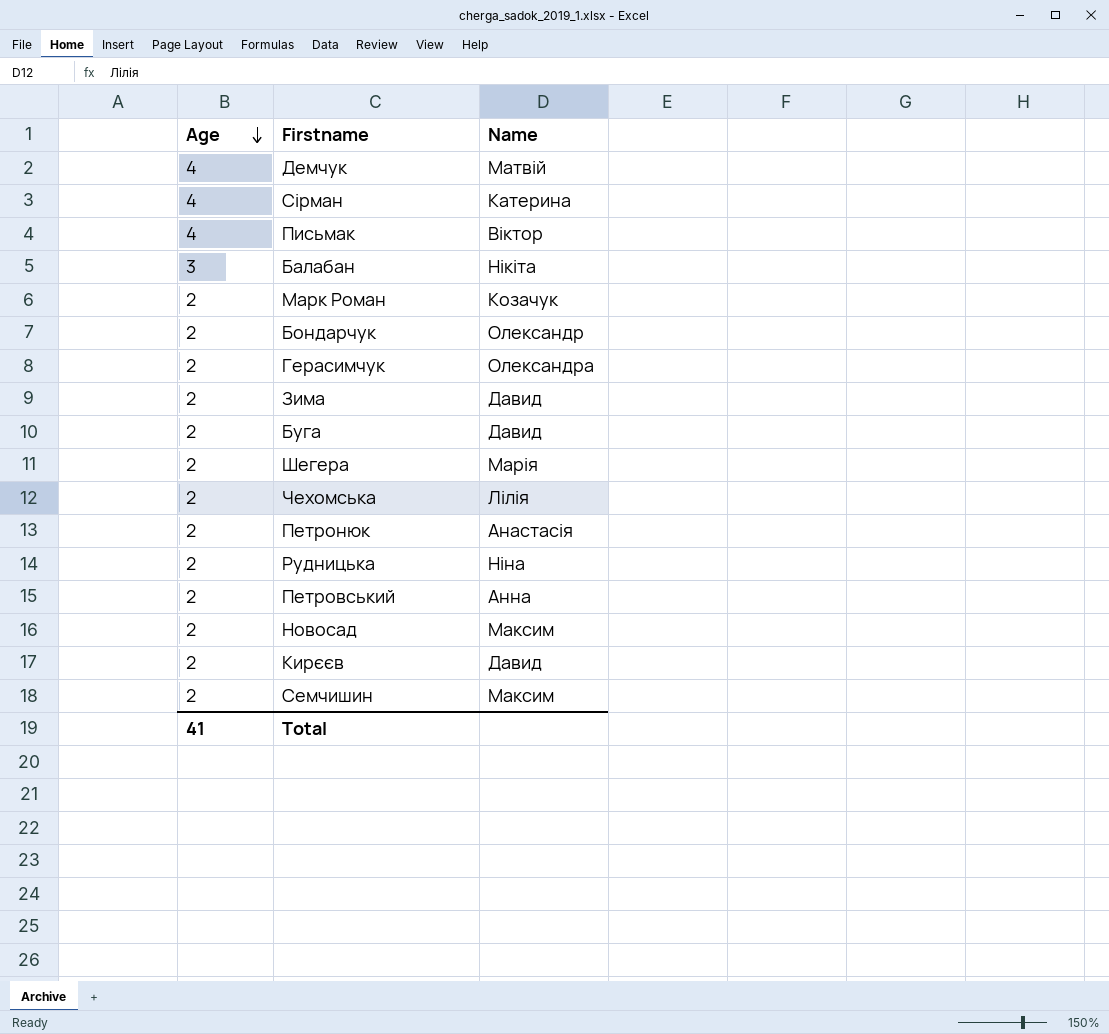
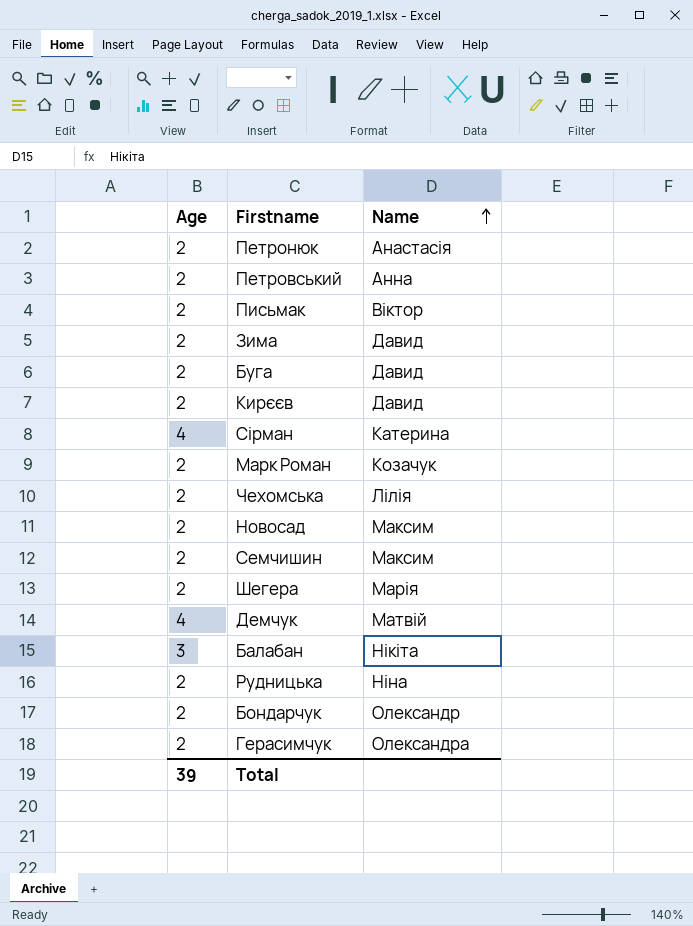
row order: Age descending -> Name ascending
Письмак | Age: 4 -> 2
Total | Age: 41 -> 39

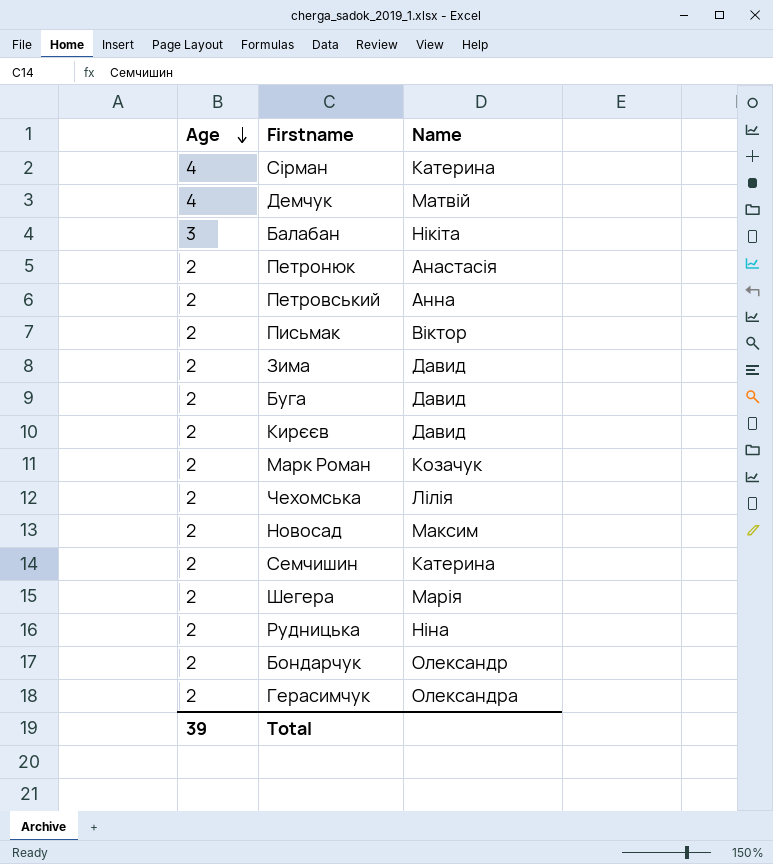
row order: Name ascending -> Age descending
Семчишин | Name: Максим -> Катерина

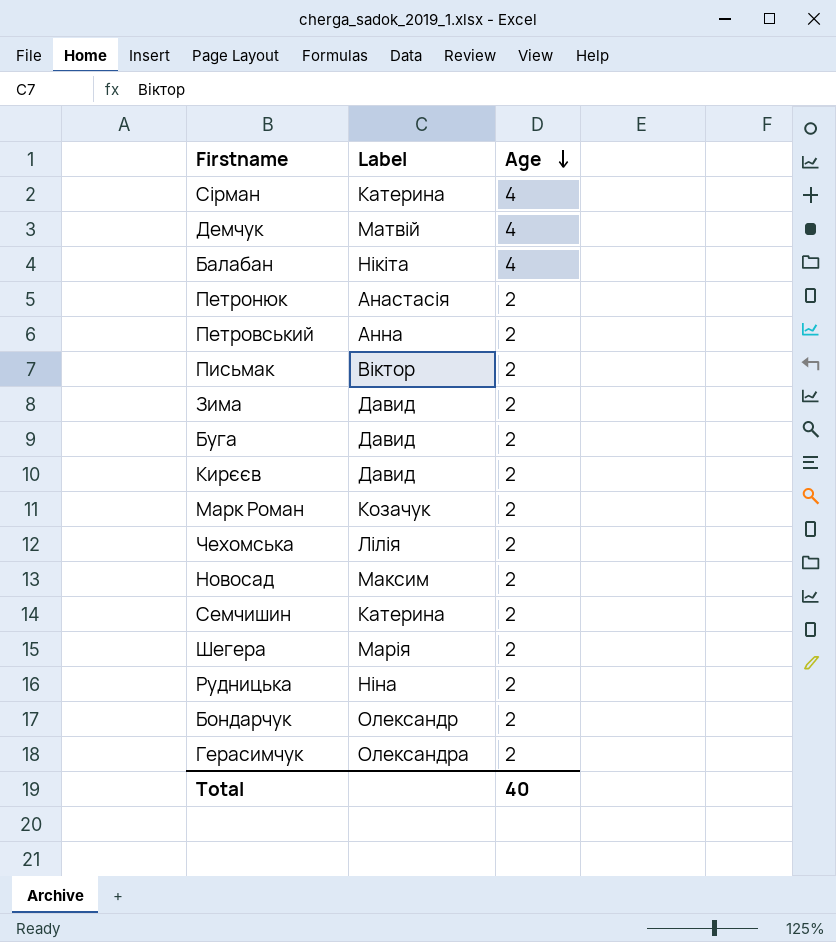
column name: Name -> Label
column Age | position: 1 -> 3
Балабан | Age: 3 -> 4
Total | Age: 39 -> 40

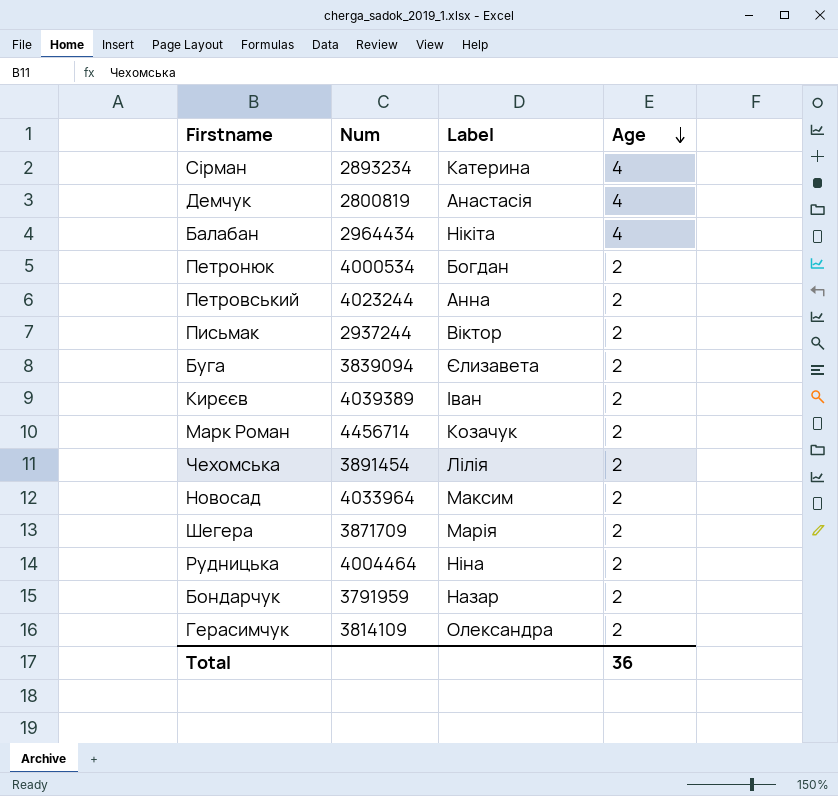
column Num | position: none -> 2
row Зима: Давид | 2 -> none
row Семчишин: Катерина | 2 -> none
Демчук | Label: Матвій -> Анастасія
Петронюк | Label: Анастасія -> Богдан
Буга | Label: Давид -> Єлизавета
Кирєєв | Label: Давид -> Іван
Бондарчук | Label: Олександр -> Назар
Total | Age: 40 -> 36

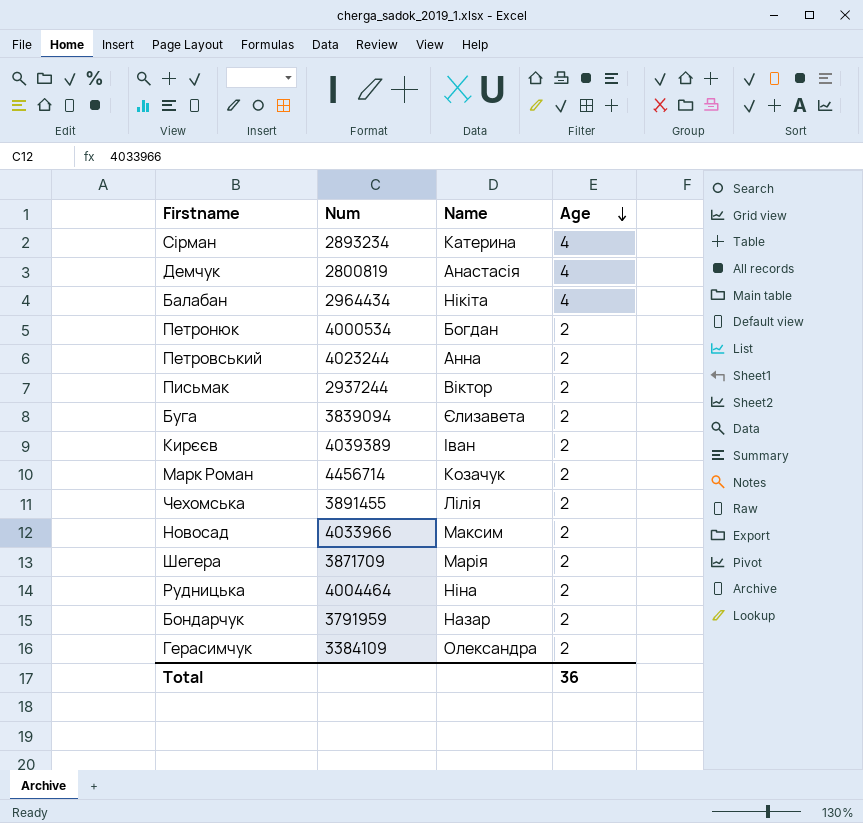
column name: Label -> Name
Чехомська | Num: 3891454 -> 3891455
Новосад | Num: 4033964 -> 4033966
Герасимчук | Num: 3814109 -> 3384109

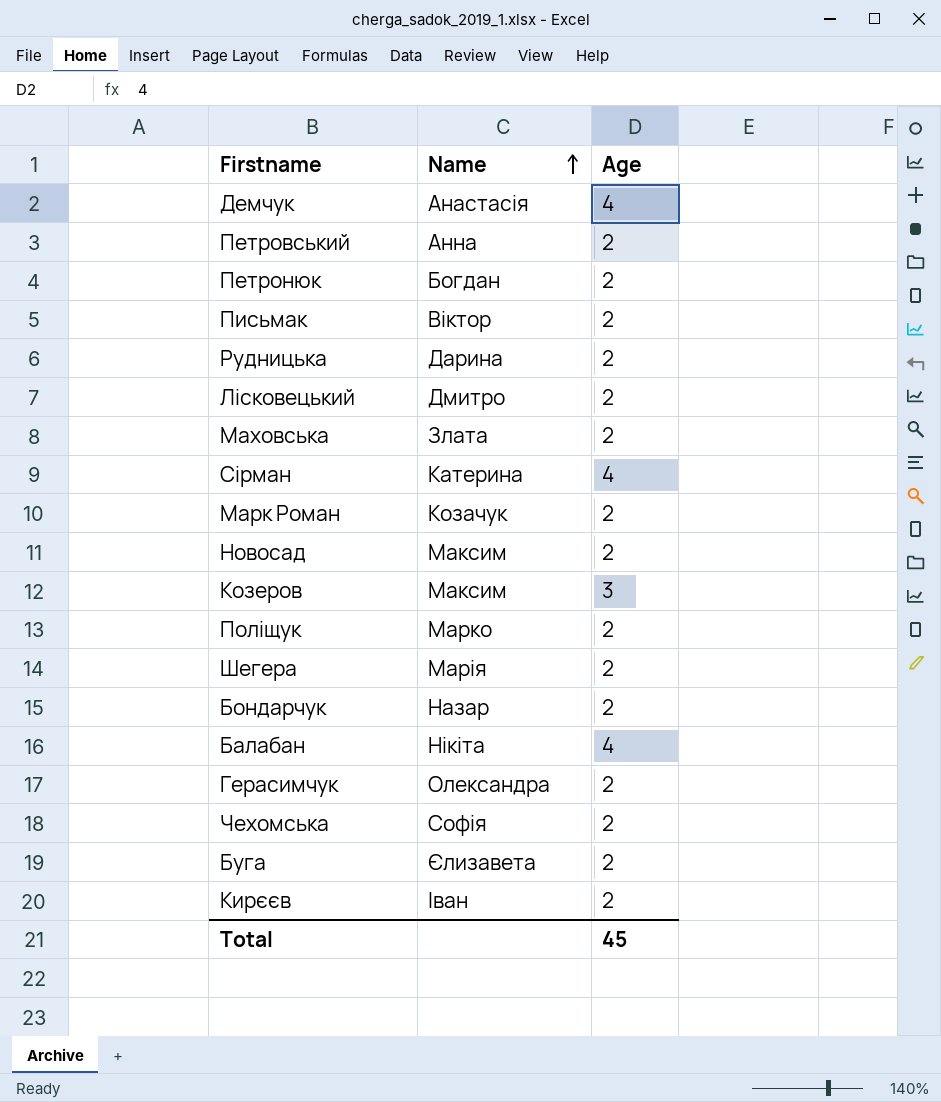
row order: Age descending -> Name ascending
column Num | position: 2 -> none
Рудницька | Name: Ніна -> Дарина
row Лісковецький: none -> Дмитро | 2
row Маховська: none -> Злата | 2
row Козеров: none -> Максим | 3
row Поліщук: none -> Марко | 2
Чехомська | Name: Лілія -> Софія
Total | Age: 36 -> 45

